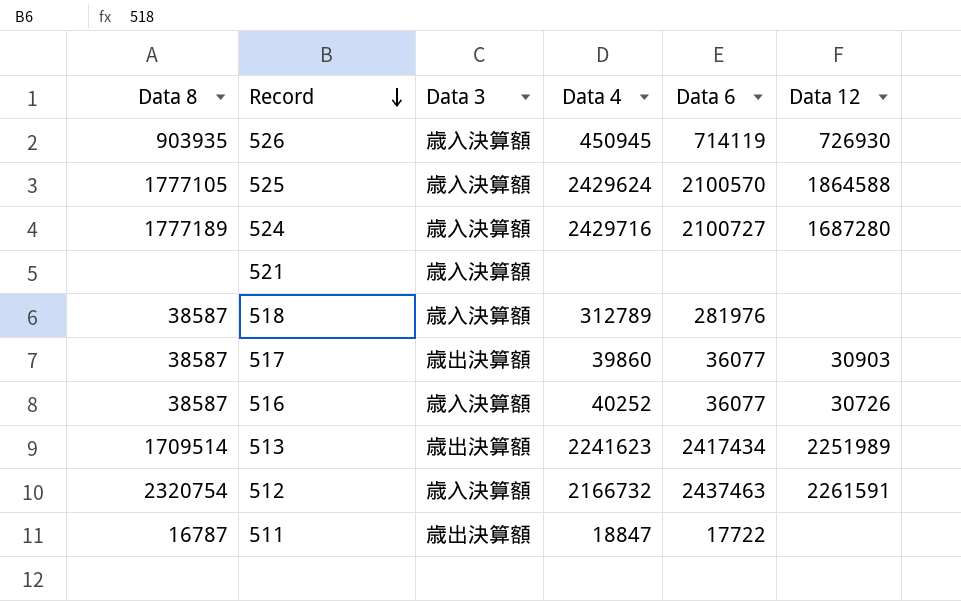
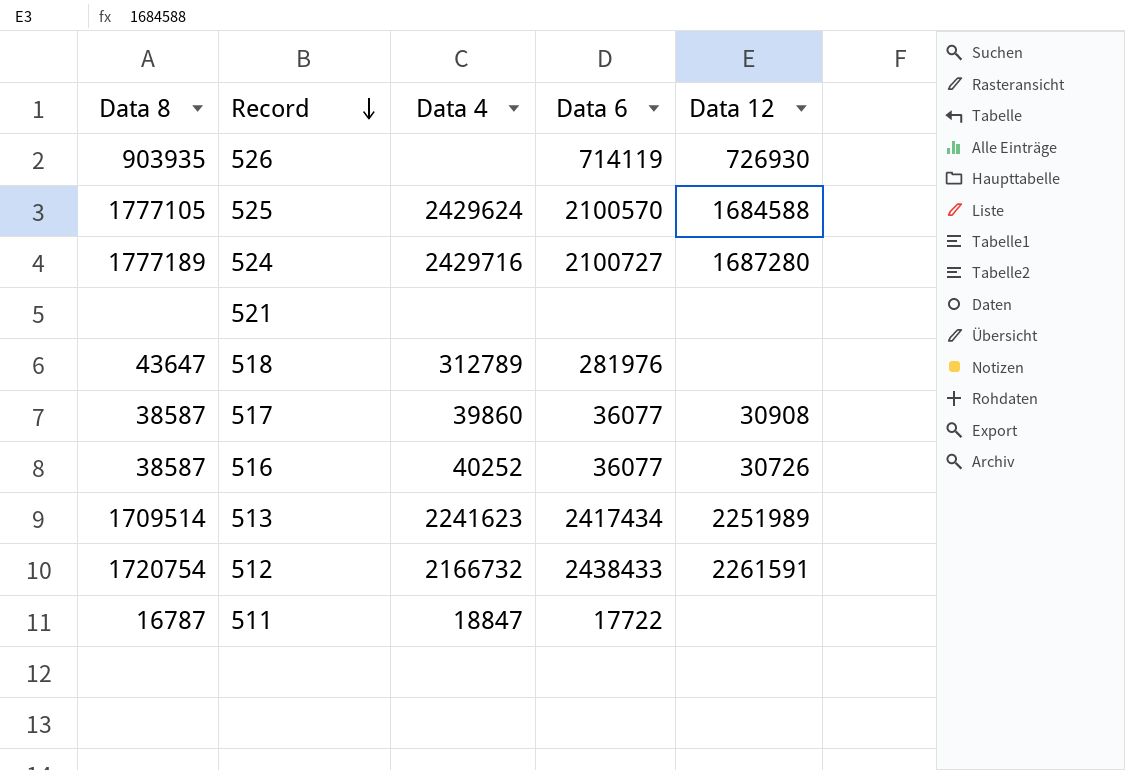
column Data 3 | position: 3 -> none
526 | Data 4: 450945 -> none
525 | Data 12: 1864588 -> 1684588
518 | Data 8: 38587 -> 43647
517 | Data 12: 30903 -> 30908
512 | Data 8: 2320754 -> 1720754
512 | Data 6: 2437463 -> 2438433

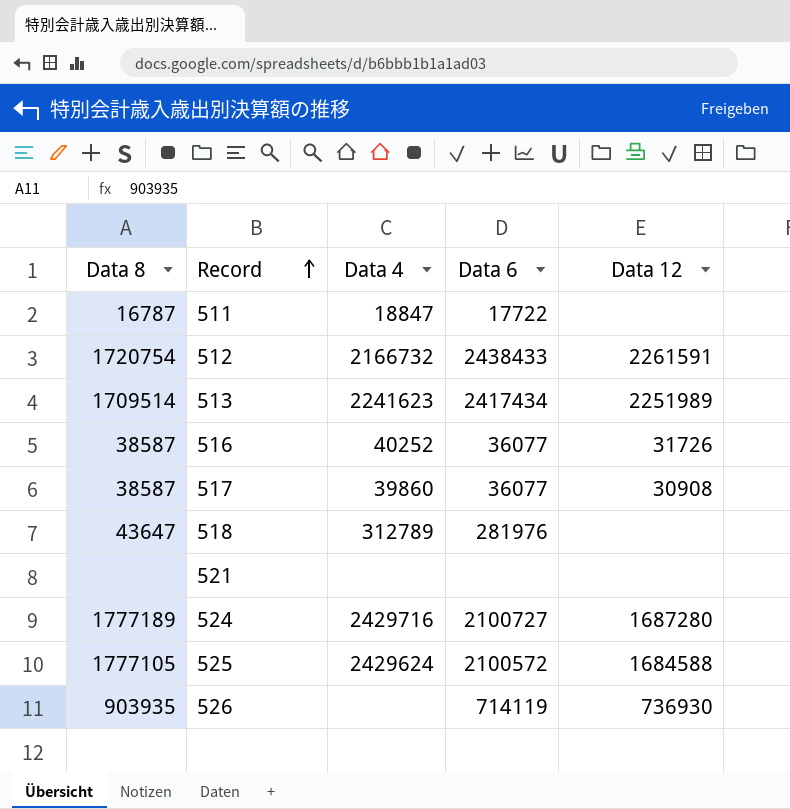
row order: Record descending -> Record ascending
516 | Data 12: 30726 -> 31726
525 | Data 6: 2100570 -> 2100572
526 | Data 12: 726930 -> 736930

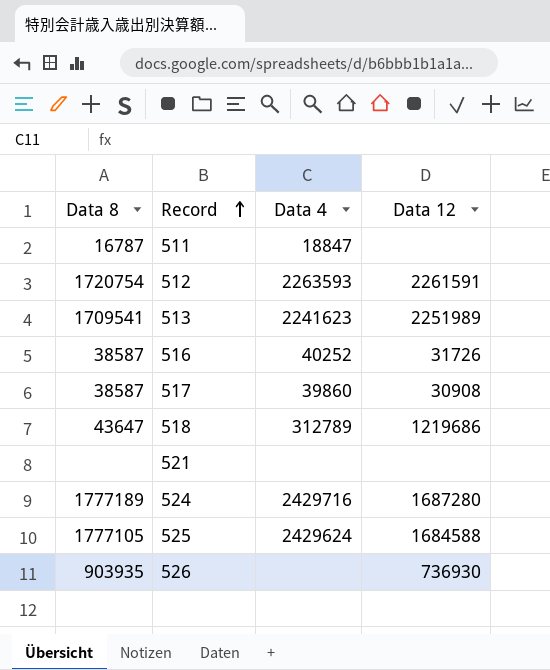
column Data 6 | position: 4 -> none
512 | Data 4: 2166732 -> 2263593
513 | Data 8: 1709514 -> 1709541
518 | Data 12: none -> 1219686

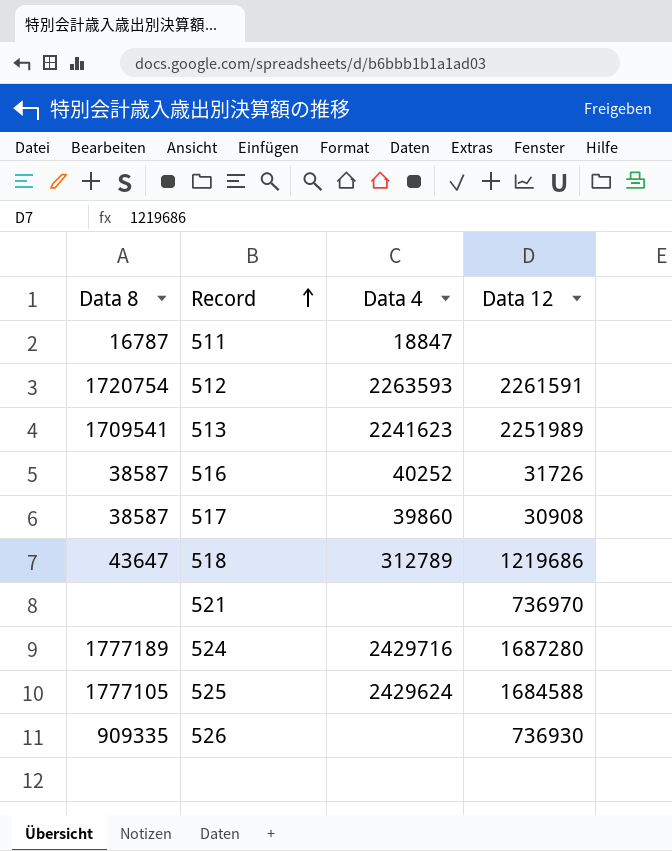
521 | Data 12: none -> 736970
526 | Data 8: 903935 -> 909335

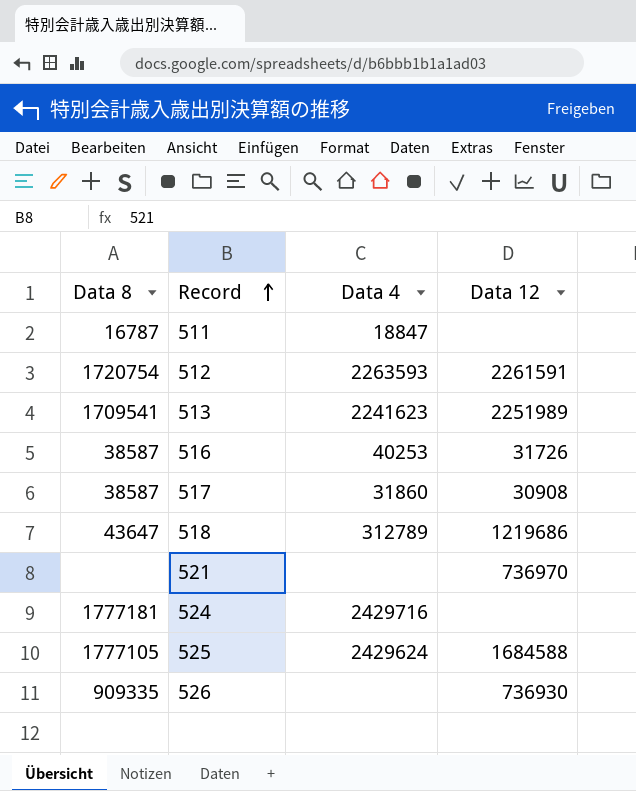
516 | Data 4: 40252 -> 40253
517 | Data 4: 39860 -> 31860
524 | Data 8: 1777189 -> 1777181
524 | Data 12: 1687280 -> none

